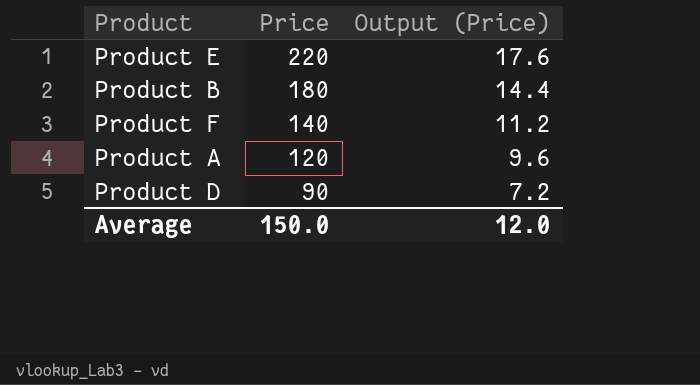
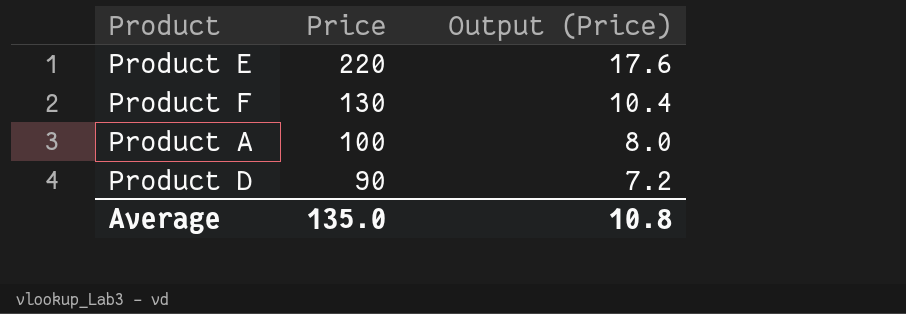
row Product B: 180 | 14.4 -> none
Product F | Price: 140 -> 130
Product F | Output (Price): 11.2 -> 10.4
Product A | Price: 120 -> 100
Product A | Output (Price): 9.6 -> 8.0
Average | Price: 150.0 -> 135.0
Average | Output (Price): 12.0 -> 10.8

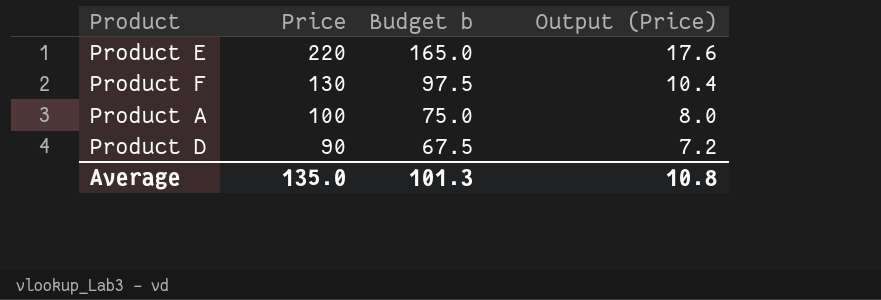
column Budget b | formula: none -> [Price] * 0.75

